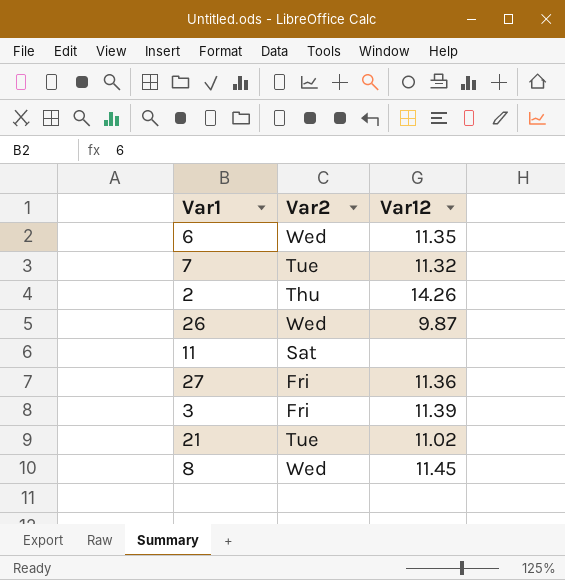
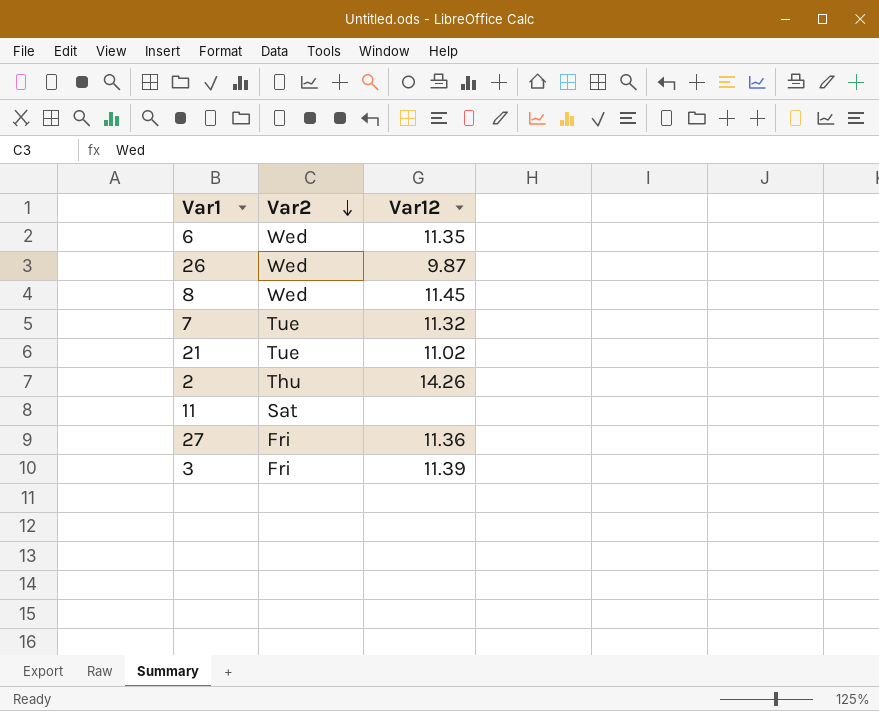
row order: none -> Var2 descending

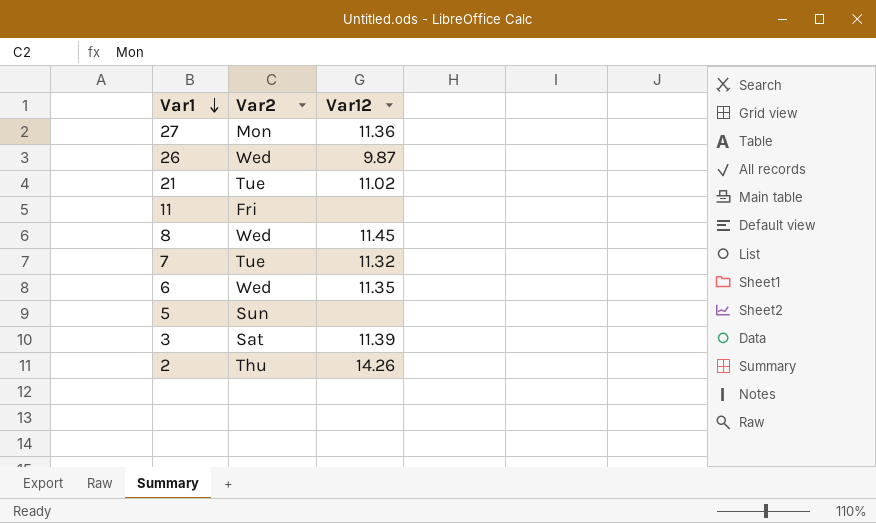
row order: Var2 descending -> Var1 descending
27 | Var2: Fri -> Mon
11 | Var2: Sat -> Fri
row 5: none -> Sun | none
3 | Var2: Fri -> Sat

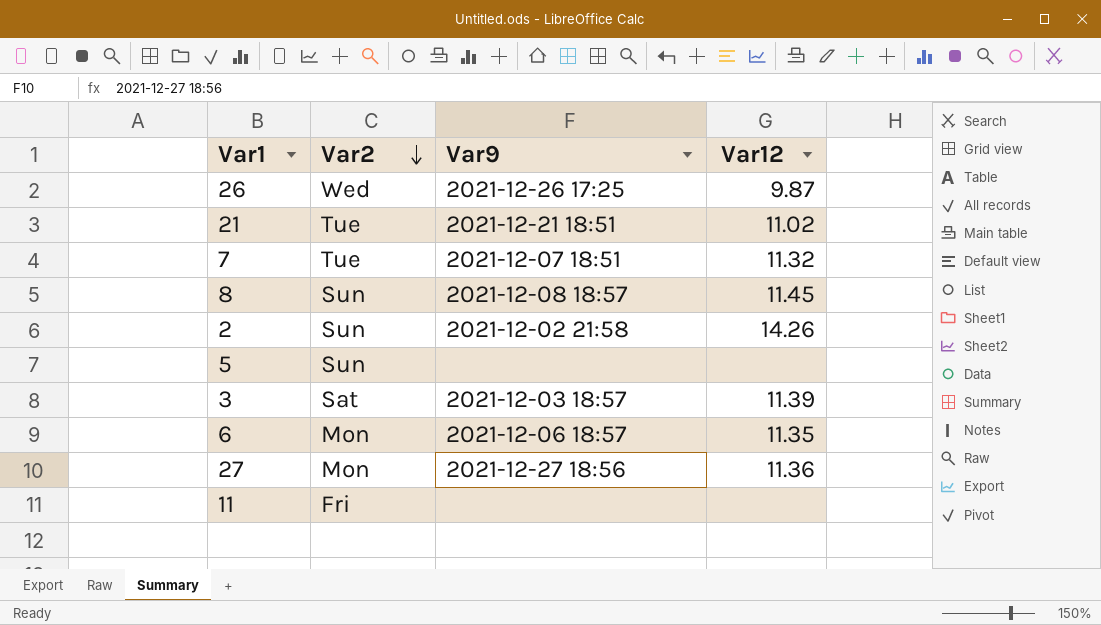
row order: Var1 descending -> Var2 descending
column Var9 | position: none -> 3
8 | Var2: Wed -> Sun
2 | Var2: Thu -> Sun
6 | Var2: Wed -> Mon

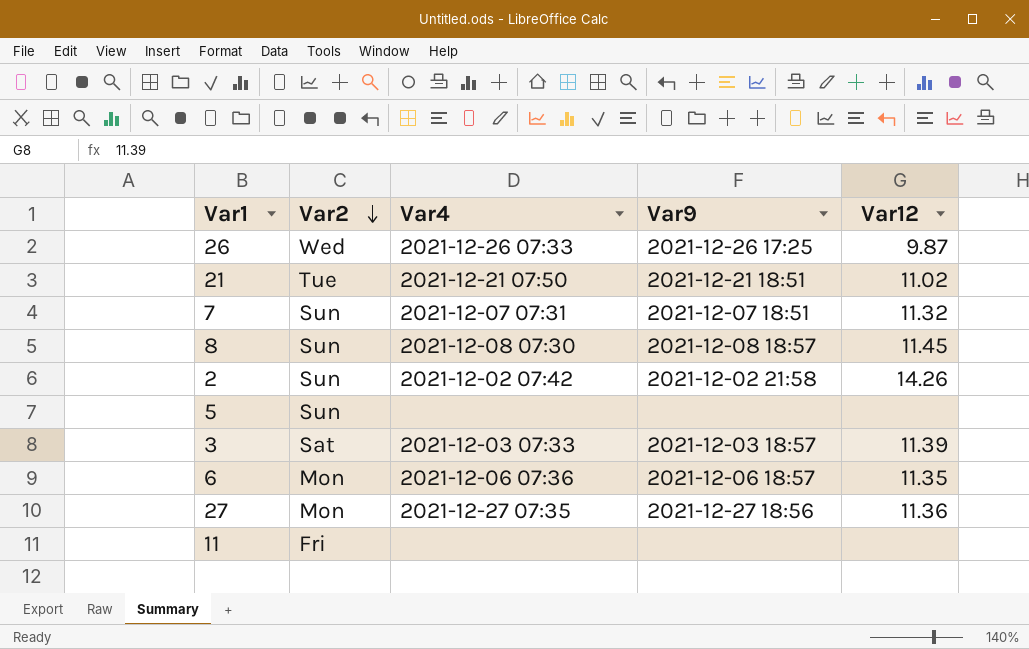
column Var4 | position: none -> 3
7 | Var2: Tue -> Sun

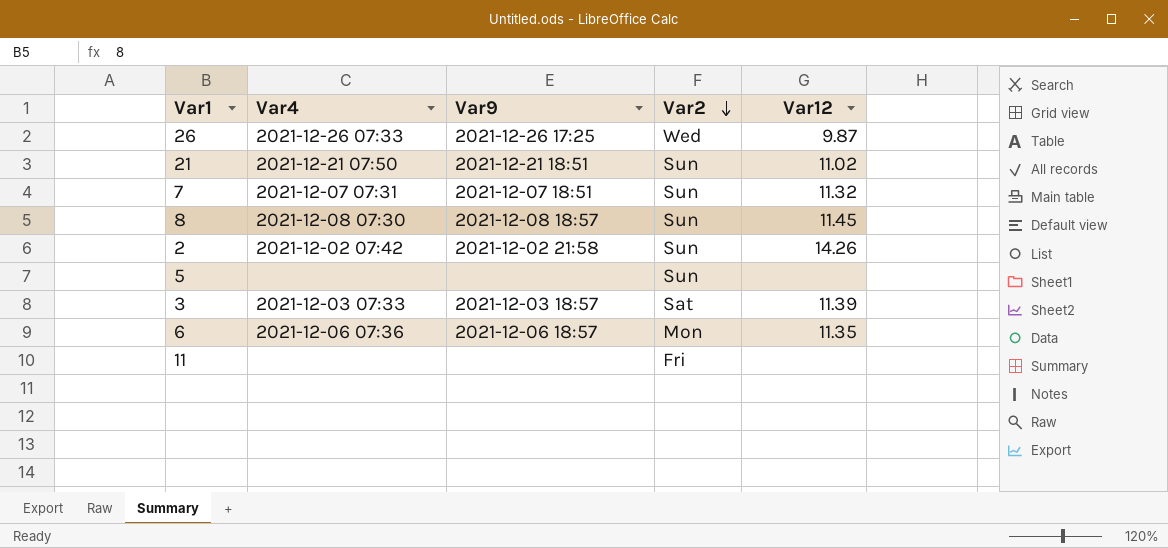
column Var2 | position: 2 -> 4
row 27: Mon | 2021-12-27 07:35 | 2021-12-27 18:56 | 11.36 -> none
21 | Var2: Tue -> Sun

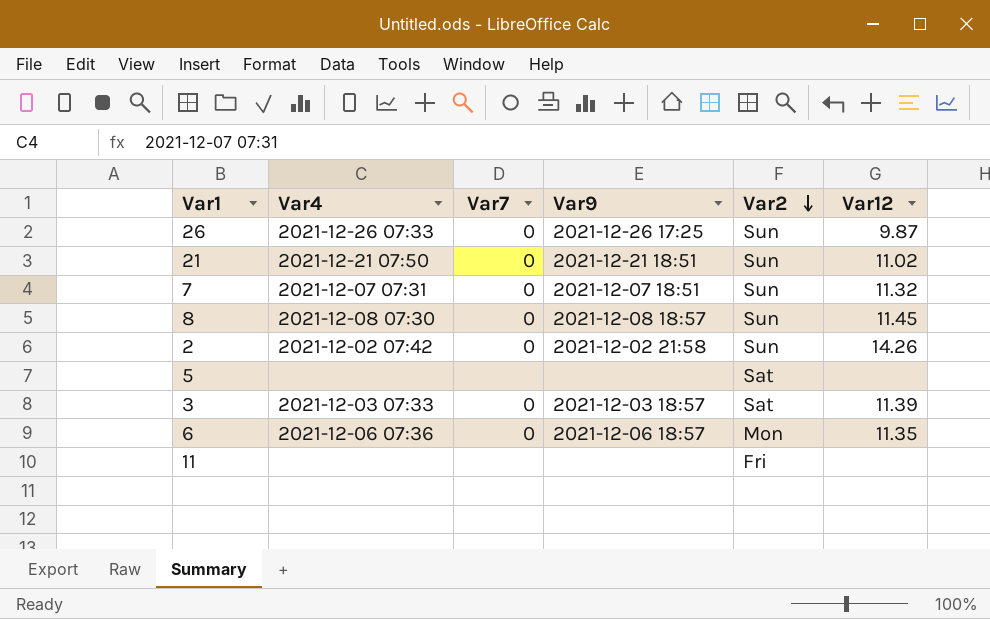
column Var7 | position: none -> 3
26 | Var2: Wed -> Sun
5 | Var2: Sun -> Sat

